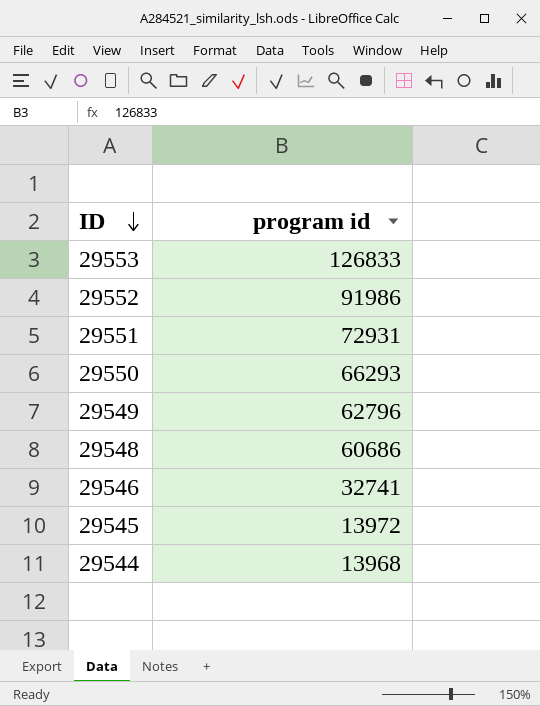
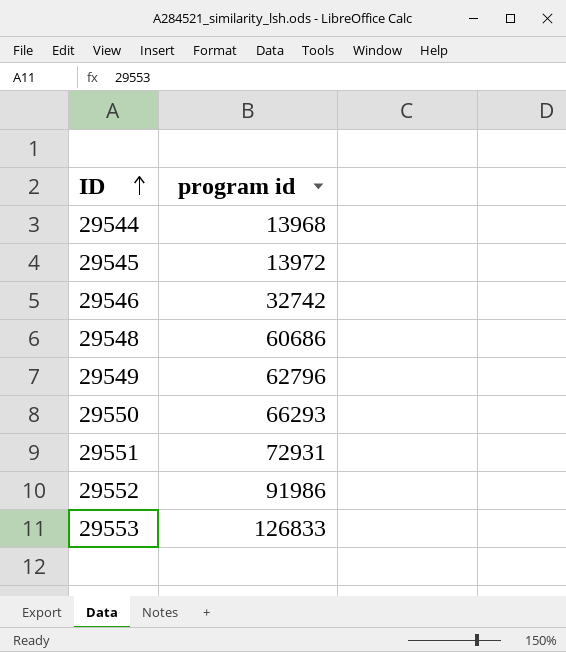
row order: ID descending -> ID ascending
29546 | program id: 32741 -> 32742

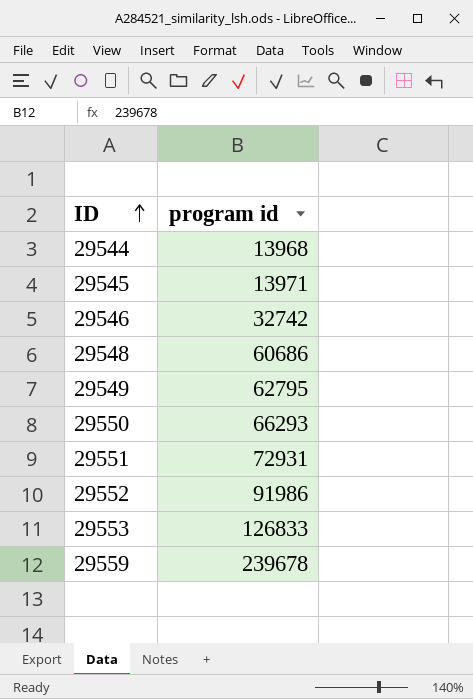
29545 | program id: 13972 -> 13971
29549 | program id: 62796 -> 62795
row 29559: none -> 239678

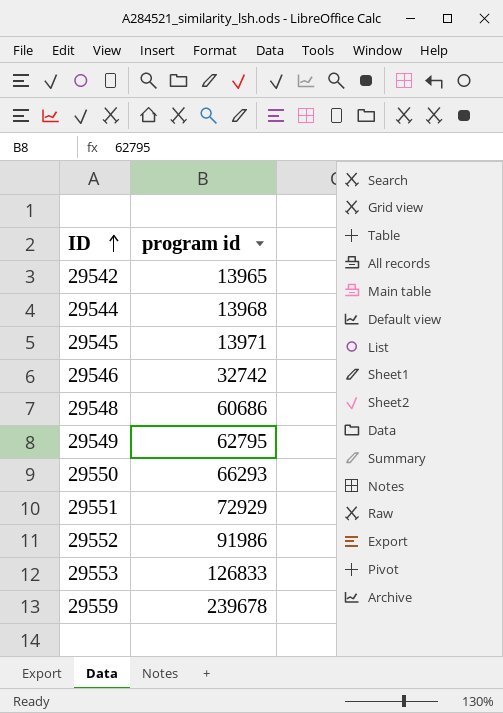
row 29542: none -> 13965
29551 | program id: 72931 -> 72929

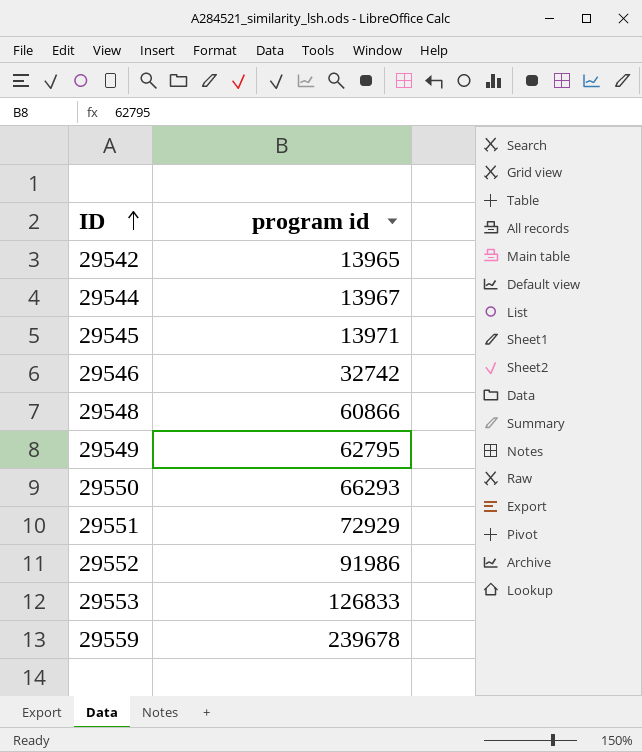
29544 | program id: 13968 -> 13967
29548 | program id: 60686 -> 60866

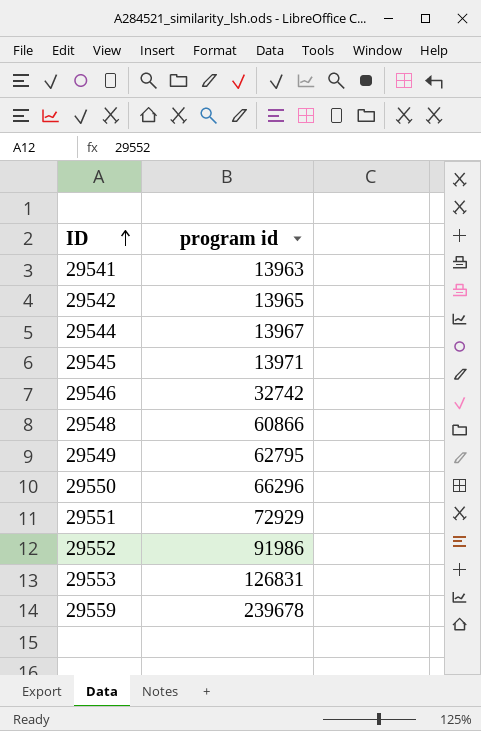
row 29541: none -> 13963
29550 | program id: 66293 -> 66296
29553 | program id: 126833 -> 126831

